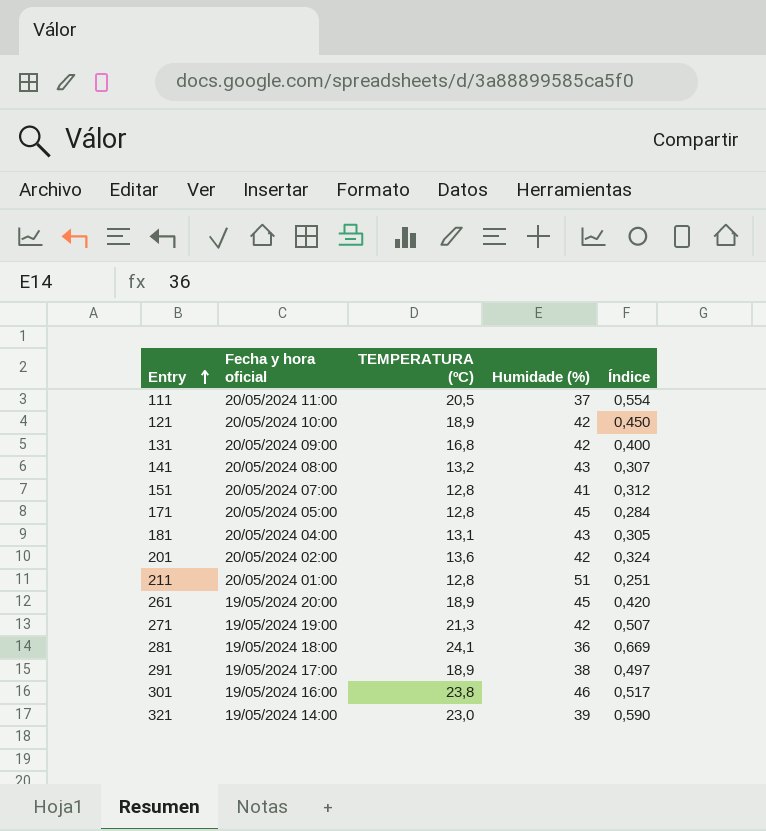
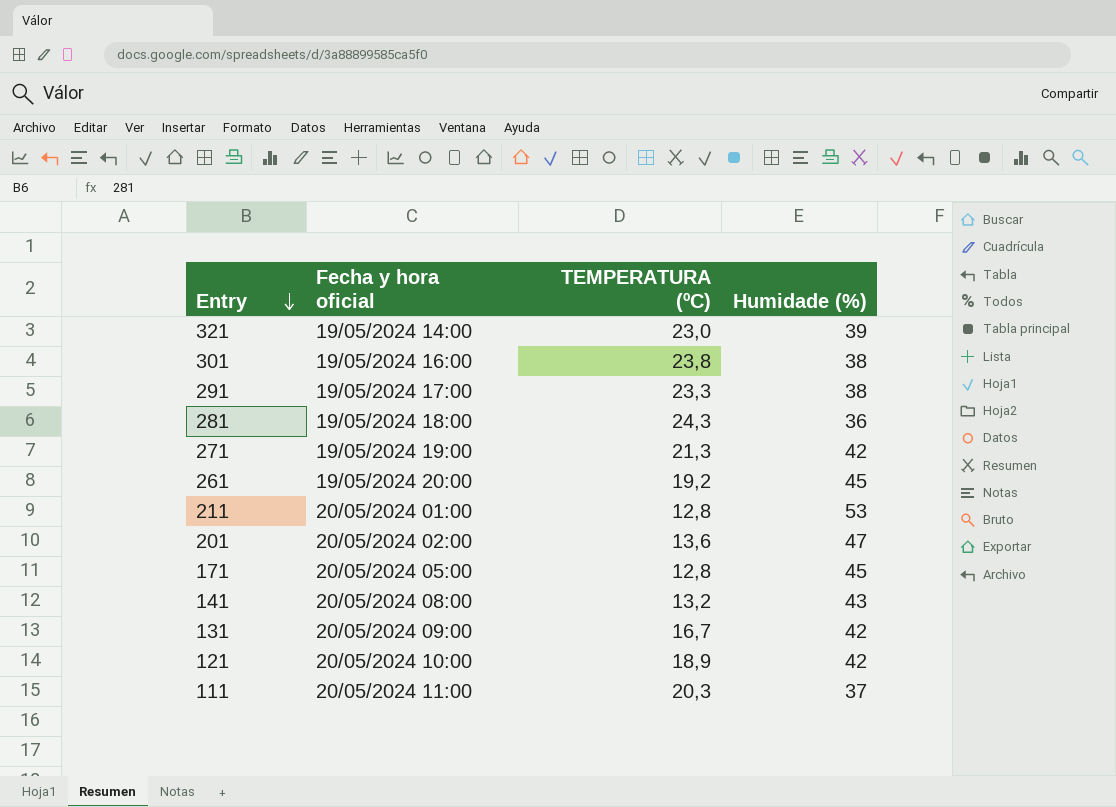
row order: Entry ascending -> Entry descending
column Índice | formula: [TEMPERATURA (ºC)] / [Humidade (%)] -> none
row 151: 20/05/2024 07:00 | 12,8 | 41 | 0,312 -> none
row 181: 20/05/2024 04:00 | 13,1 | 43 | 0,305 -> none
301 | Humidade (%): 46 -> 38
291 | TEMPERATURA (ºC): 18,9 -> 23,3
281 | TEMPERATURA (ºC): 24,1 -> 24,3
261 | TEMPERATURA (ºC): 18,9 -> 19,2
211 | Humidade (%): 51 -> 53
201 | Humidade (%): 42 -> 47
131 | TEMPERATURA (ºC): 16,8 -> 16,7
111 | TEMPERATURA (ºC): 20,5 -> 20,3

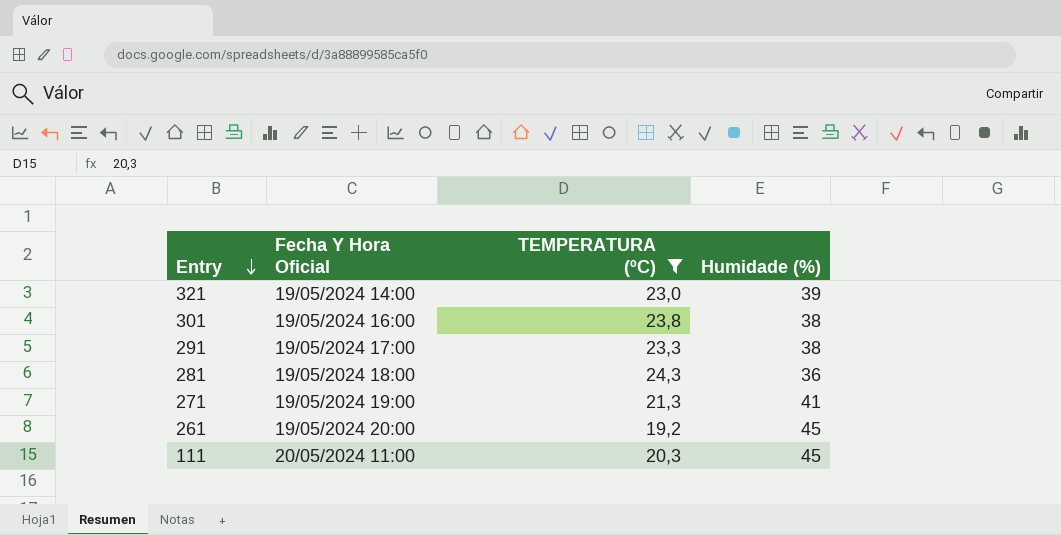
filter: none -> TEMPERATURA (ºC) >= 19,2
column name: Fecha y hora oficial -> Fecha Y Hora Oficial
271 | Humidade (%): 42 -> 41
111 | Humidade (%): 37 -> 45

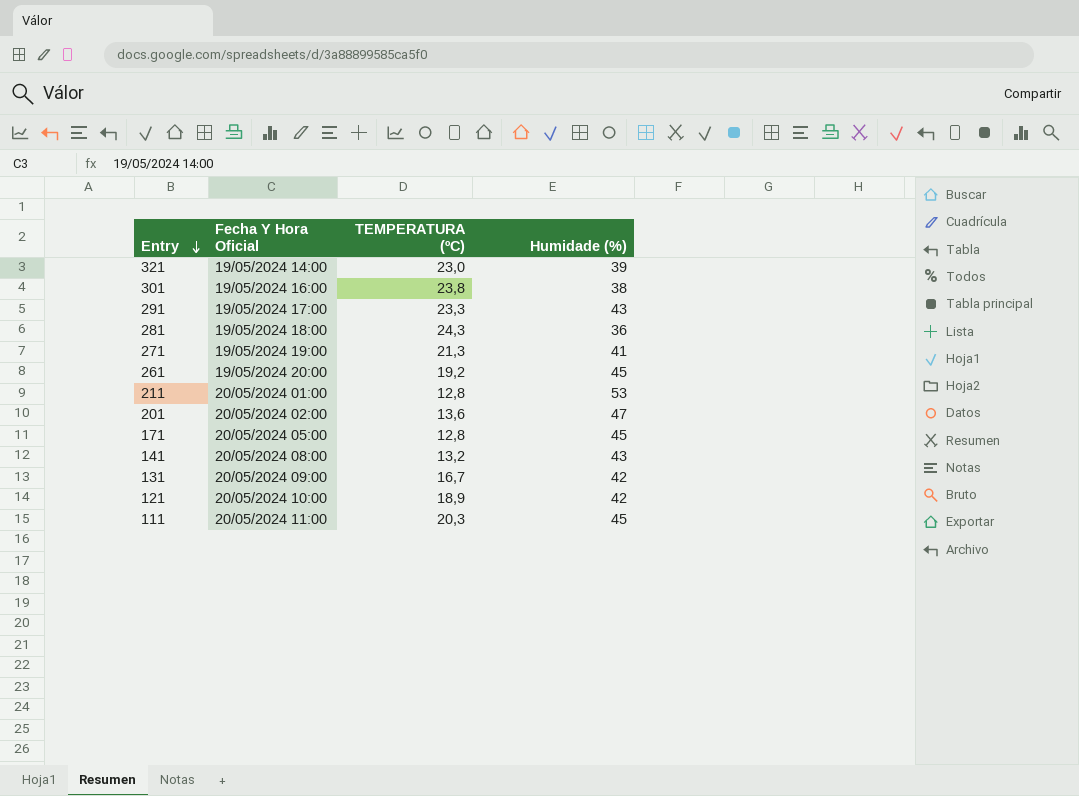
filter: TEMPERATURA (ºC) >= 19,2 -> none
291 | Humidade (%): 38 -> 43

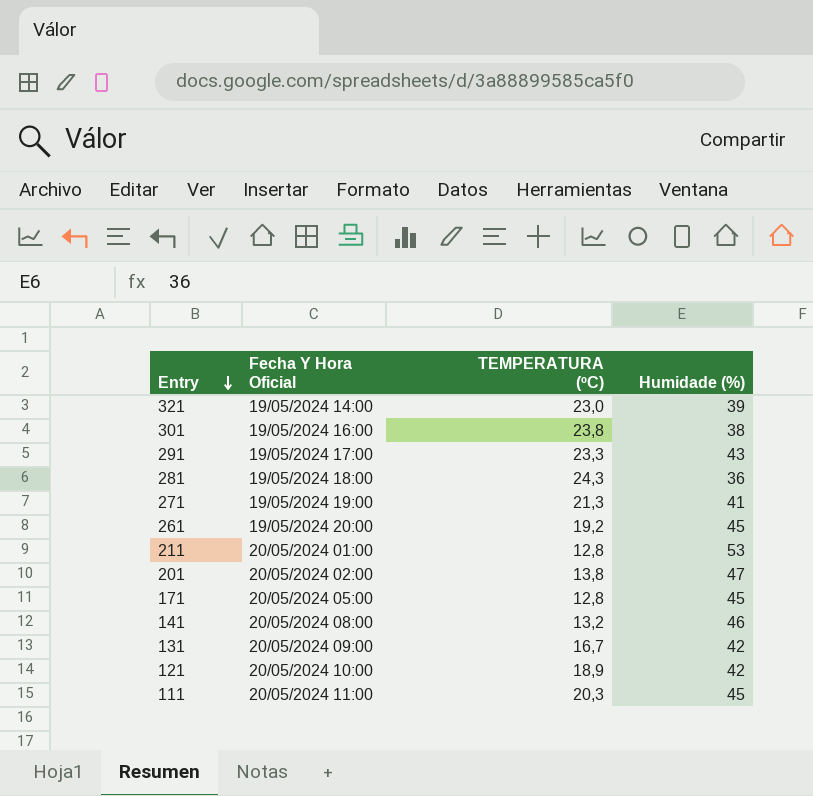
201 | TEMPERATURA (ºC): 13,6 -> 13,8
141 | Humidade (%): 43 -> 46

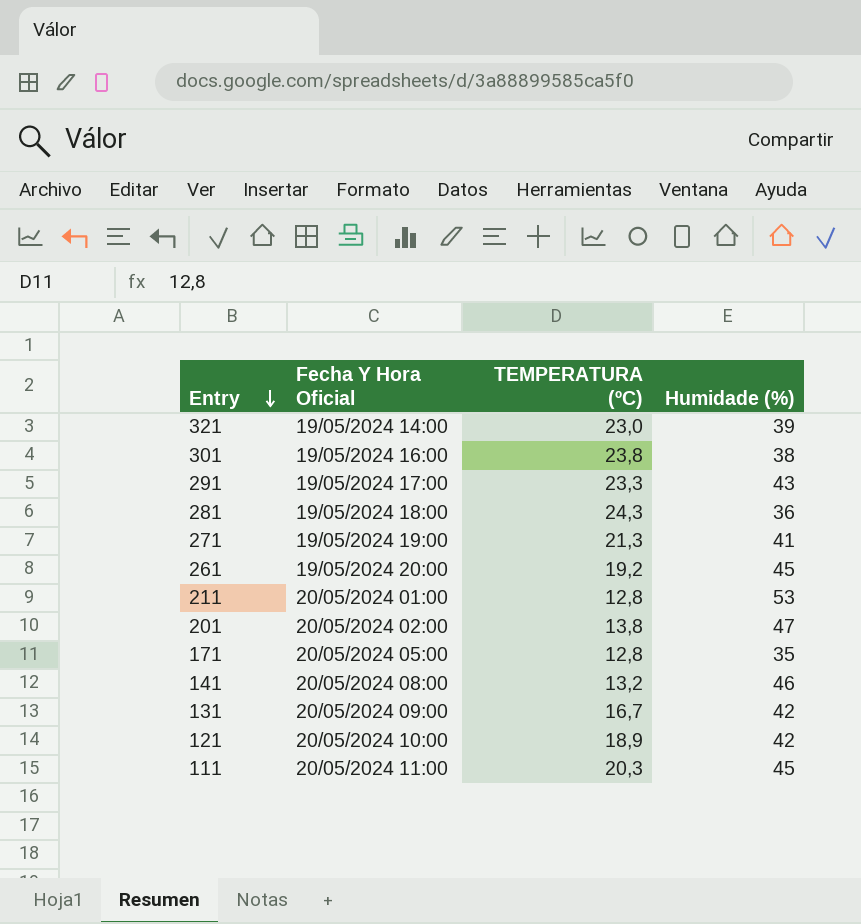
171 | Humidade (%): 45 -> 35

